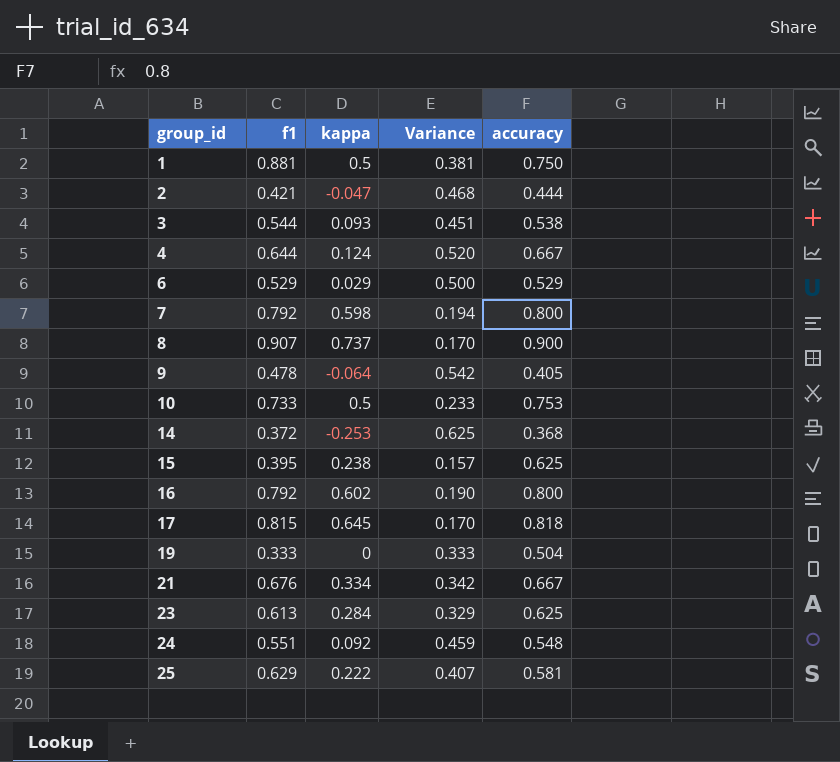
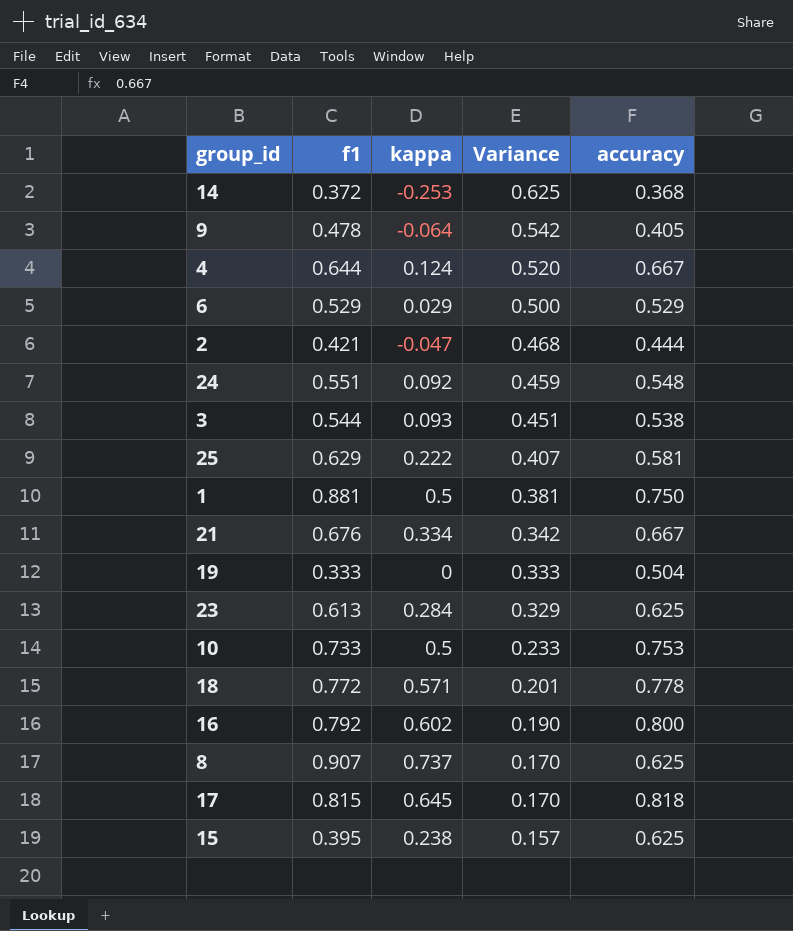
row order: group_id ascending -> Variance descending
row 7: 0.792 | 0.598 | 0.194 | 0.800 -> none
row 18: none -> 0.772 | 0.571 | 0.201 | 0.778
8 | accuracy: 0.900 -> 0.625

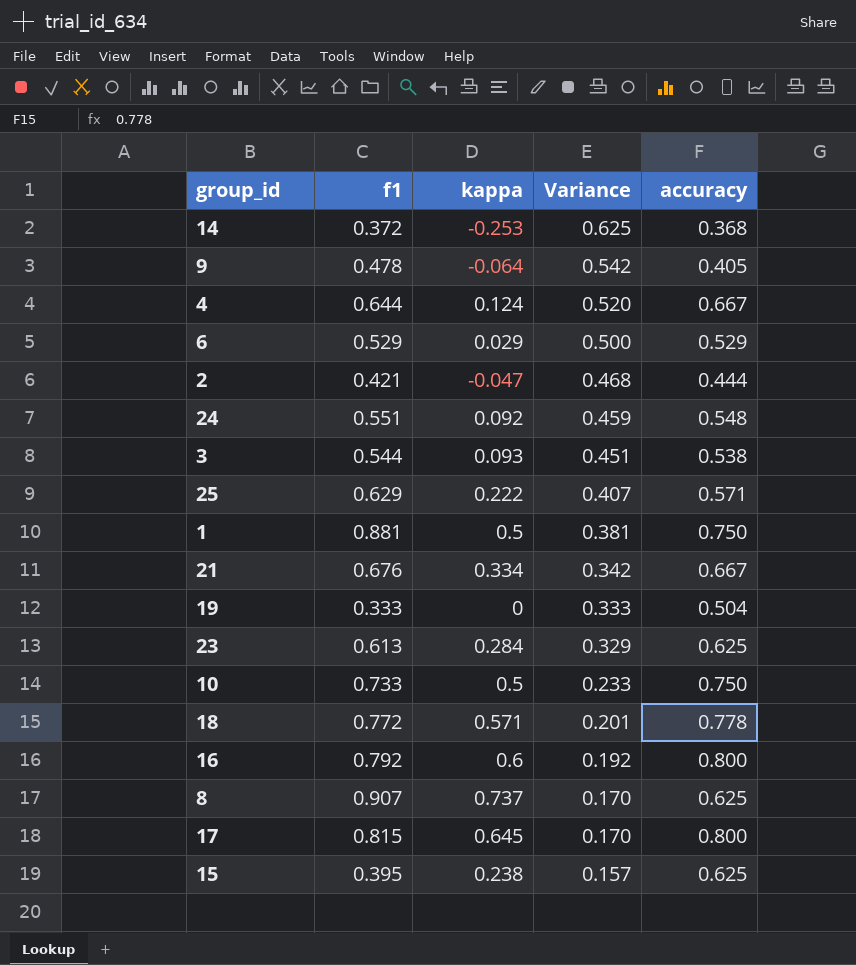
25 | accuracy: 0.581 -> 0.571
10 | accuracy: 0.753 -> 0.750
16 | kappa: 0.602 -> 0.6
16 | Variance: 0.190 -> 0.192
17 | accuracy: 0.818 -> 0.800

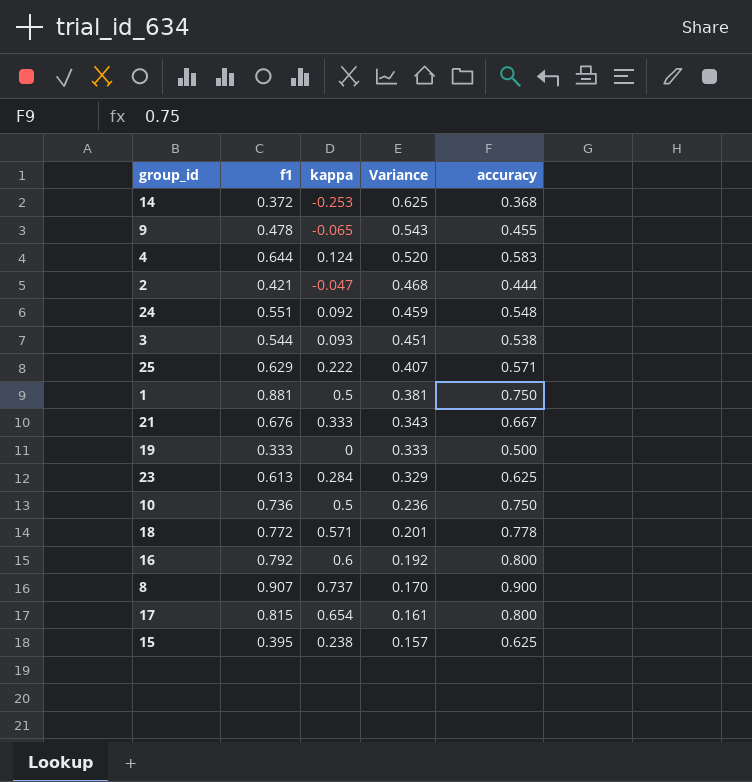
row 6: 0.529 | 0.029 | 0.500 | 0.529 -> none
9 | kappa: -0.064 -> -0.065
9 | Variance: 0.542 -> 0.543
9 | accuracy: 0.405 -> 0.455
4 | accuracy: 0.667 -> 0.583
21 | kappa: 0.334 -> 0.333
21 | Variance: 0.342 -> 0.343
19 | accuracy: 0.504 -> 0.500
10 | f1: 0.733 -> 0.736
10 | Variance: 0.233 -> 0.236
8 | accuracy: 0.625 -> 0.900
17 | kappa: 0.645 -> 0.654
17 | Variance: 0.170 -> 0.161

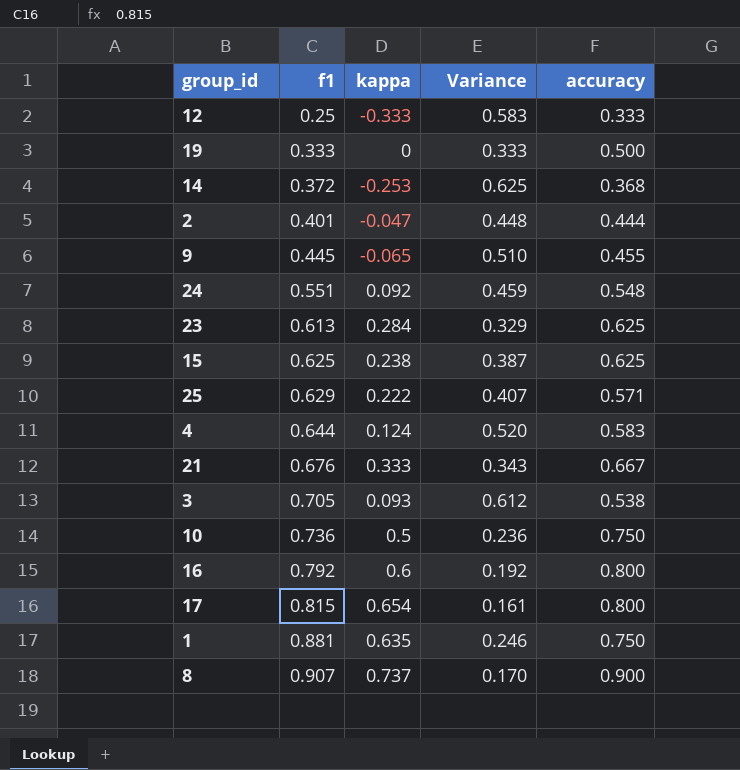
row order: Variance descending -> f1 ascending
row 18: 0.772 | 0.571 | 0.201 | 0.778 -> none
row 12: none -> 0.25 | -0.333 | 0.583 | 0.333
2 | f1: 0.421 -> 0.401
2 | Variance: 0.468 -> 0.448
9 | f1: 0.478 -> 0.445
9 | Variance: 0.543 -> 0.510
15 | f1: 0.395 -> 0.625
15 | Variance: 0.157 -> 0.387
3 | f1: 0.544 -> 0.705
3 | Variance: 0.451 -> 0.612
1 | kappa: 0.5 -> 0.635
1 | Variance: 0.381 -> 0.246

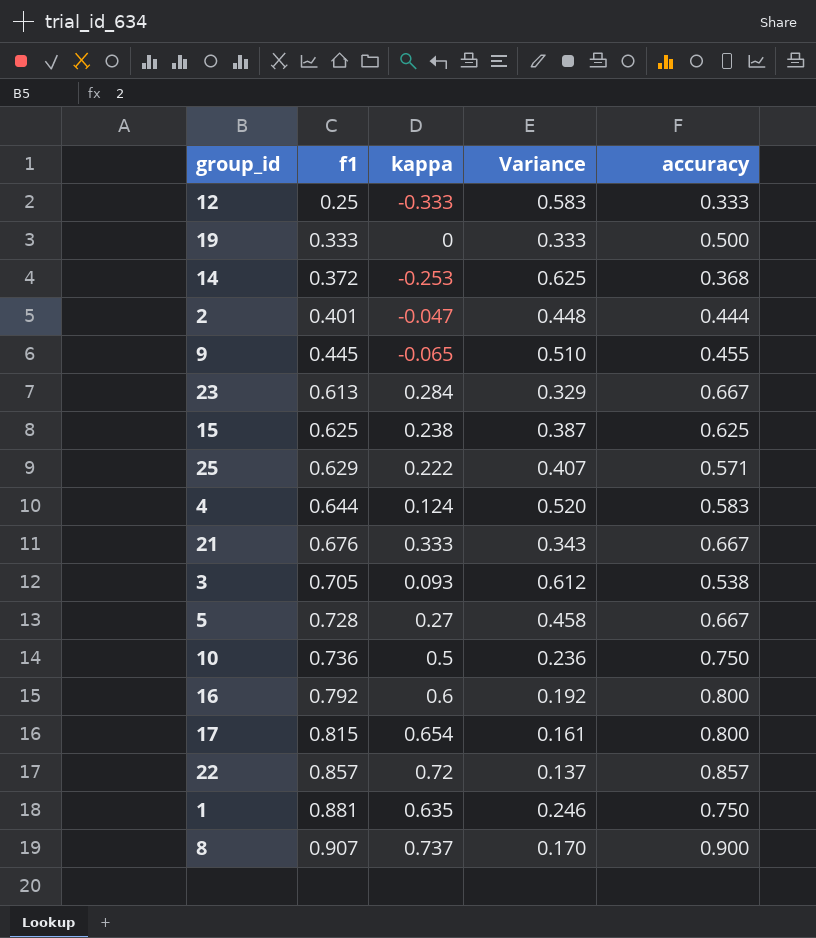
row 24: 0.551 | 0.092 | 0.459 | 0.548 -> none
23 | accuracy: 0.625 -> 0.667
row 5: none -> 0.728 | 0.27 | 0.458 | 0.667
row 22: none -> 0.857 | 0.72 | 0.137 | 0.857

